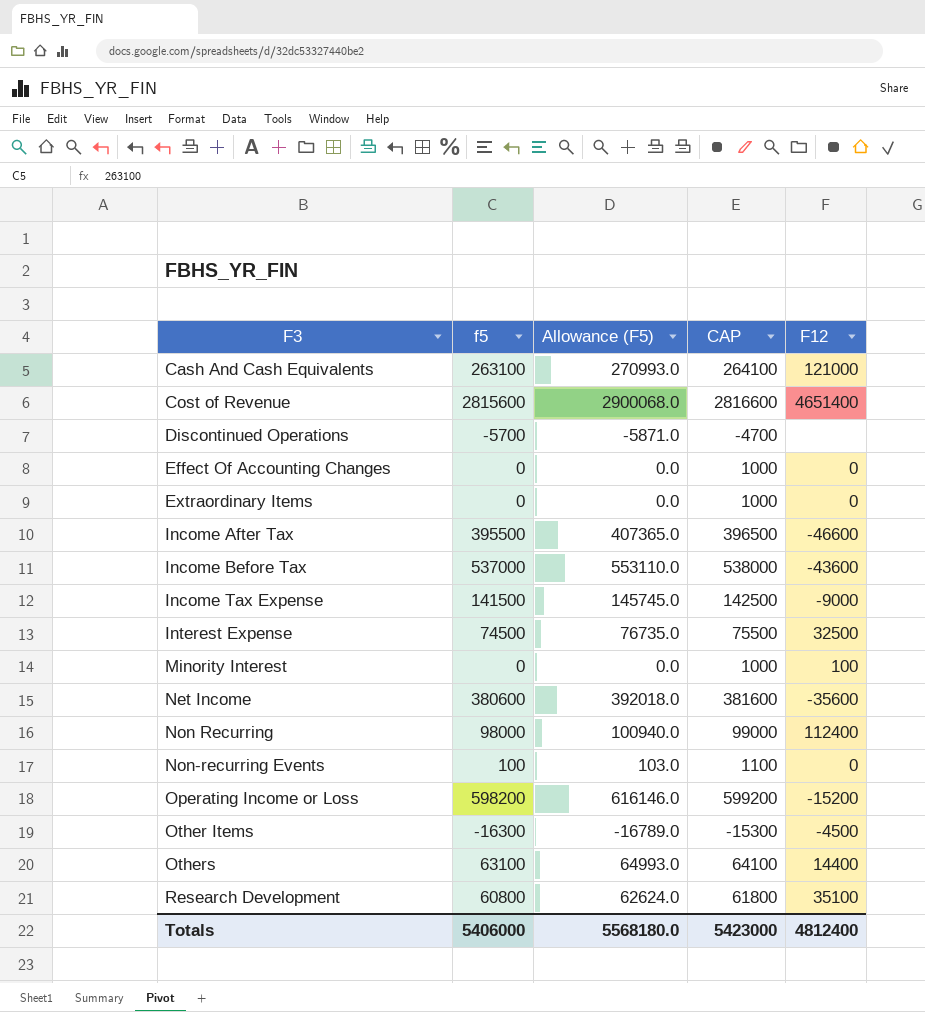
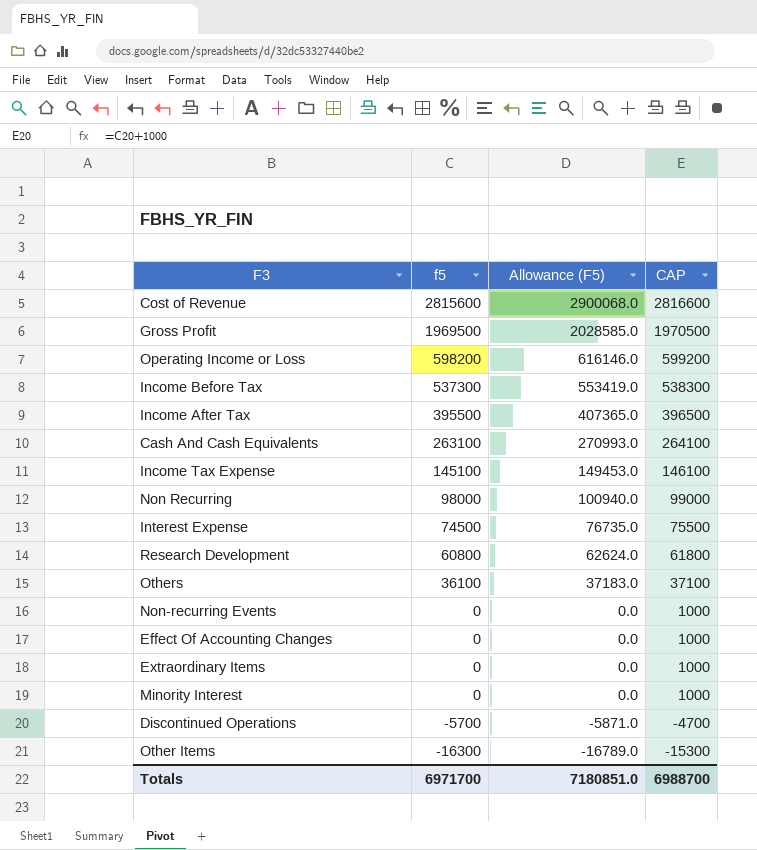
row order: F3 ascending -> f5 descending
column F12 | position: 5 -> none
row Net Income: 380600 | 392018.0 | 381600 | -35600 -> none
row Gross Profit: none -> 1969500 | 2028585.0 | 1970500
Income Before Tax | f5: 537000 -> 537300
Income Before Tax | Allowance (F5): 553110.0 -> 553419.0
Income Before Tax | CAP: 538000 -> 538300
Income Tax Expense | f5: 141500 -> 145100
Income Tax Expense | Allowance (F5): 145745.0 -> 149453.0
Income Tax Expense | CAP: 142500 -> 146100
Others | f5: 63100 -> 36100
Others | Allowance (F5): 64993.0 -> 37183.0
Others | CAP: 64100 -> 37100
Non-recurring Events | f5: 100 -> 0
Non-recurring Events | Allowance (F5): 103.0 -> 0.0
Non-recurring Events | CAP: 1100 -> 1000
Totals | f5: 5406000 -> 6971700
Totals | Allowance (F5): 5568180.0 -> 7180851.0
Totals | CAP: 5423000 -> 6988700

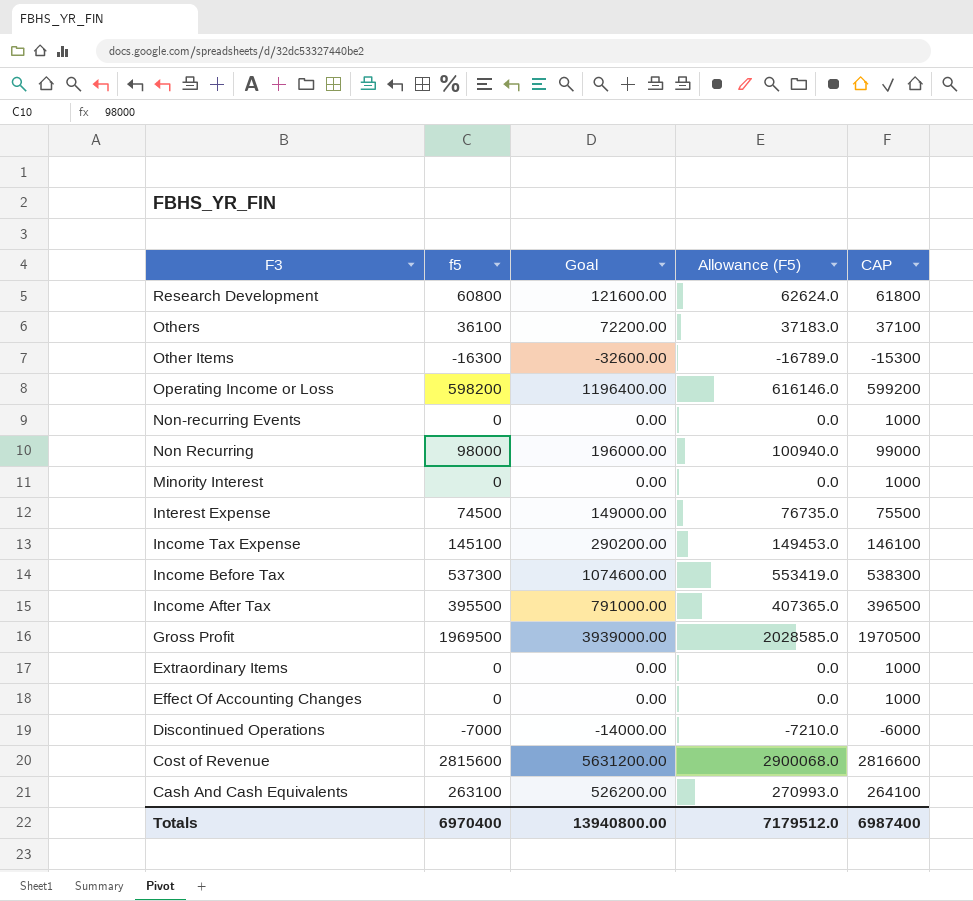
row order: f5 descending -> F3 descending
column Goal | formula: none -> [f5] * 2
Discontinued Operations | f5: -5700 -> -7000
Discontinued Operations | Allowance (F5): -5871.0 -> -7210.0
Discontinued Operations | CAP: -4700 -> -6000
Totals | f5: 6971700 -> 6970400
Totals | Allowance (F5): 7180851.0 -> 7179512.0
Totals | CAP: 6988700 -> 6987400

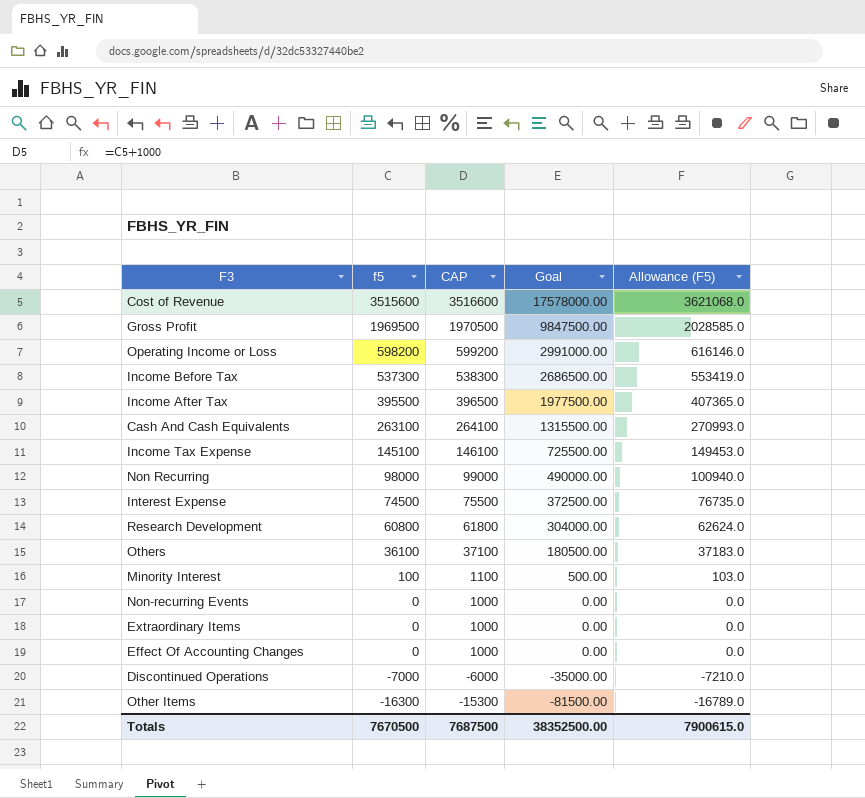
row order: F3 descending -> f5 descending
column CAP | position: 5 -> 3
column Goal | formula: [f5] * 2 -> [f5] * 5
Cost of Revenue | f5: 2815600 -> 3515600
Cost of Revenue | CAP: 2816600 -> 3516600
Cost of Revenue | Allowance (F5): 2900068.0 -> 3621068.0
Minority Interest | f5: 0 -> 100
Minority Interest | CAP: 1000 -> 1100
Minority Interest | Allowance (F5): 0.0 -> 103.0
Totals | f5: 6970400 -> 7670500
Totals | CAP: 6987400 -> 7687500
Totals | Goal: 13940800.00 -> 38352500.00
Totals | Allowance (F5): 7179512.0 -> 7900615.0

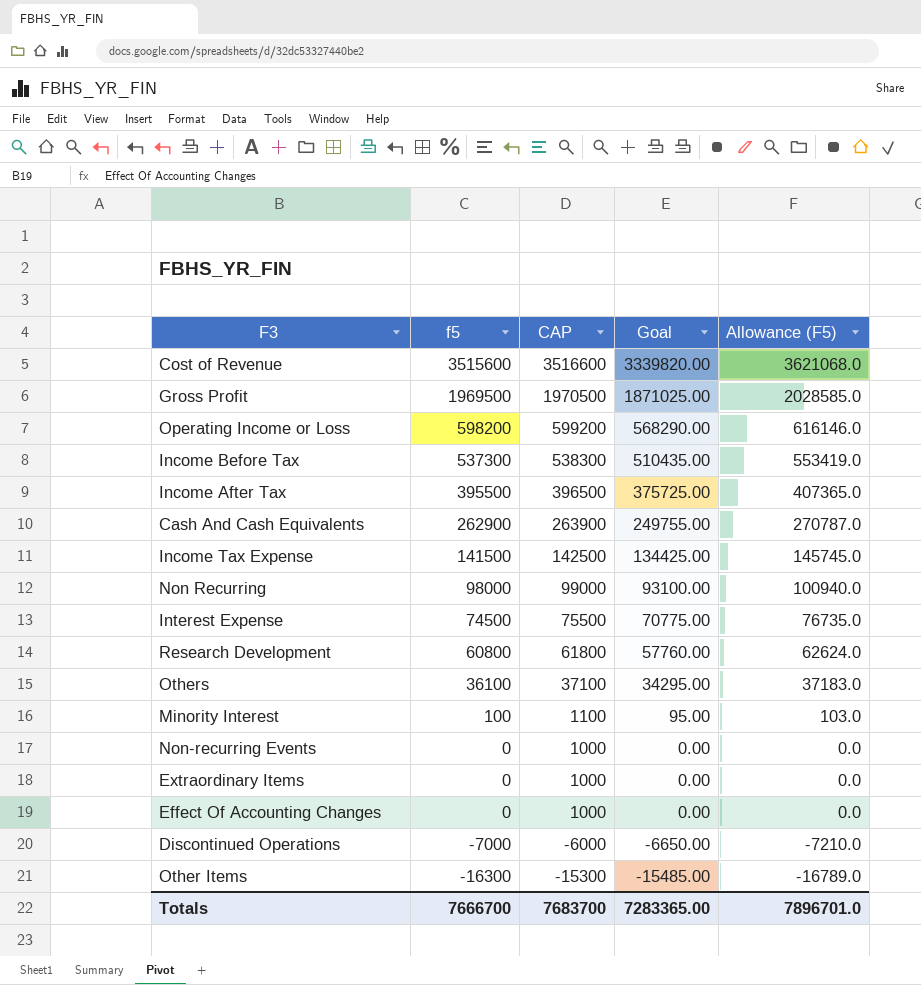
column Goal | formula: [f5] * 5 -> [f5] * 0.95
Cash And Cash Equivalents | f5: 263100 -> 262900
Cash And Cash Equivalents | CAP: 264100 -> 263900
Cash And Cash Equivalents | Allowance (F5): 270993.0 -> 270787.0
Income Tax Expense | f5: 145100 -> 141500
Income Tax Expense | CAP: 146100 -> 142500
Income Tax Expense | Allowance (F5): 149453.0 -> 145745.0
Totals | f5: 7670500 -> 7666700
Totals | CAP: 7687500 -> 7683700
Totals | Goal: 38352500.00 -> 7283365.00
Totals | Allowance (F5): 7900615.0 -> 7896701.0

